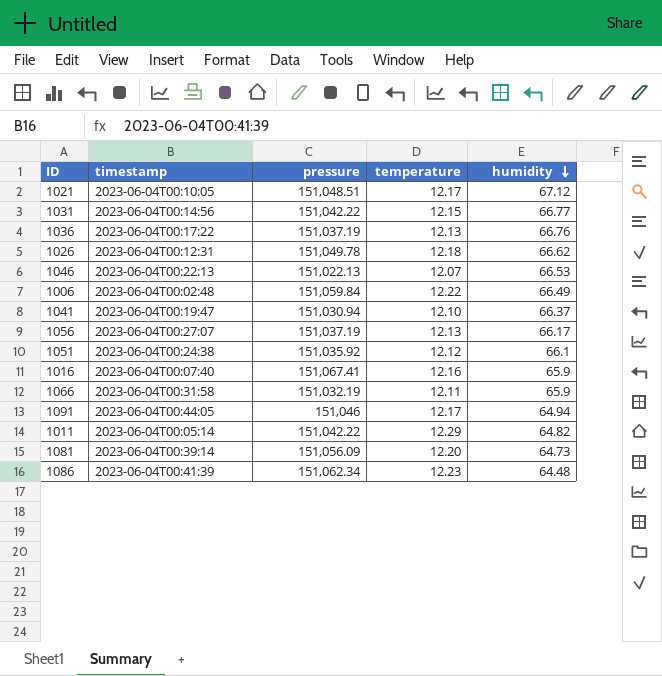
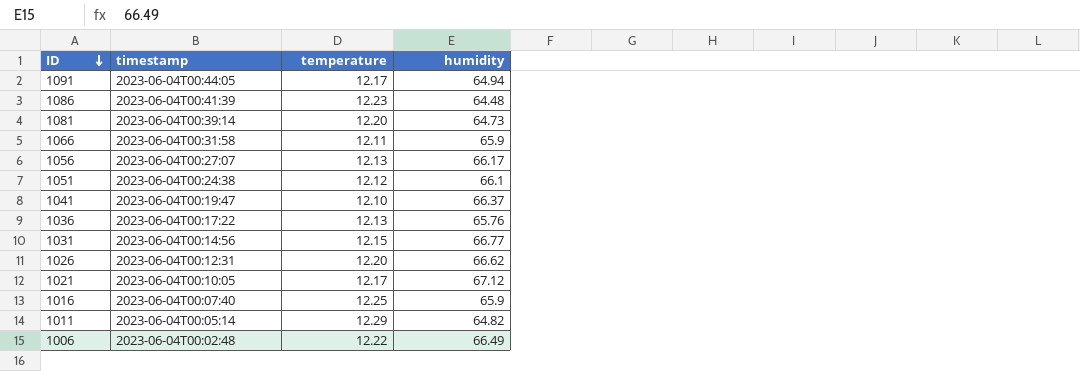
row order: humidity descending -> ID descending
column pressure | position: 3 -> none
row 1046: 2023-06-04T00:22:13 | 151,022.13 | 12.07 | 66.53 -> none
1036 | humidity: 66.76 -> 65.76
1026 | temperature: 12.18 -> 12.20
1016 | temperature: 12.16 -> 12.25

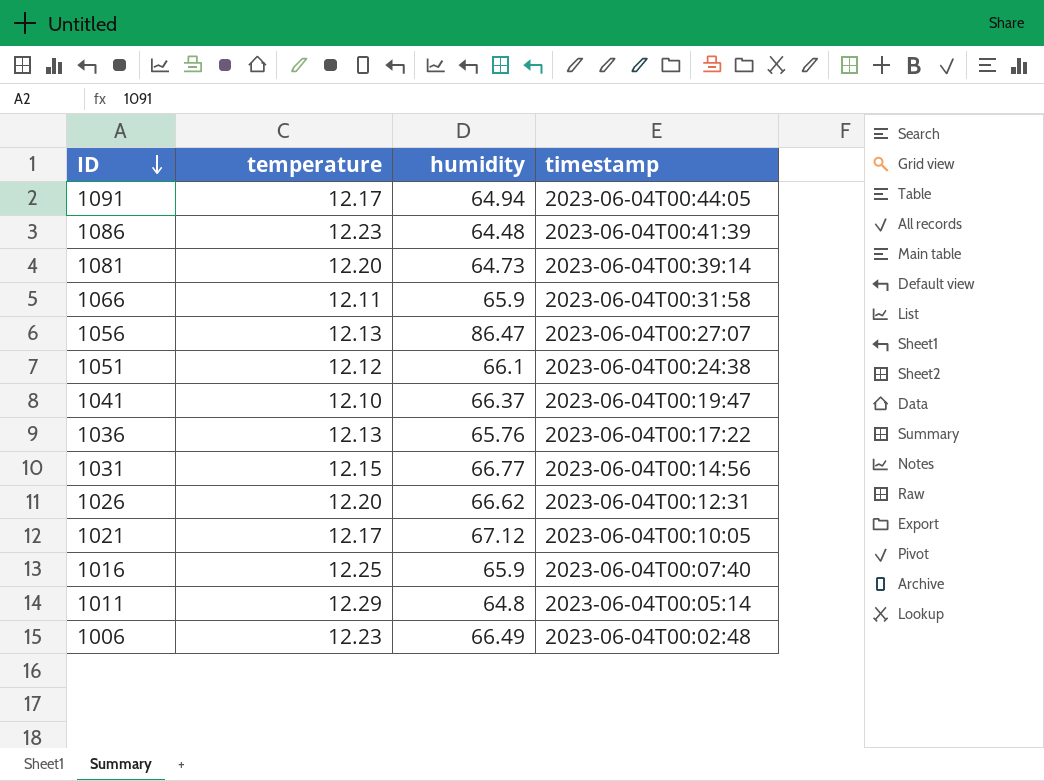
column timestamp | position: 2 -> 4
1056 | humidity: 66.17 -> 86.47
1011 | humidity: 64.82 -> 64.8
1006 | temperature: 12.22 -> 12.23

